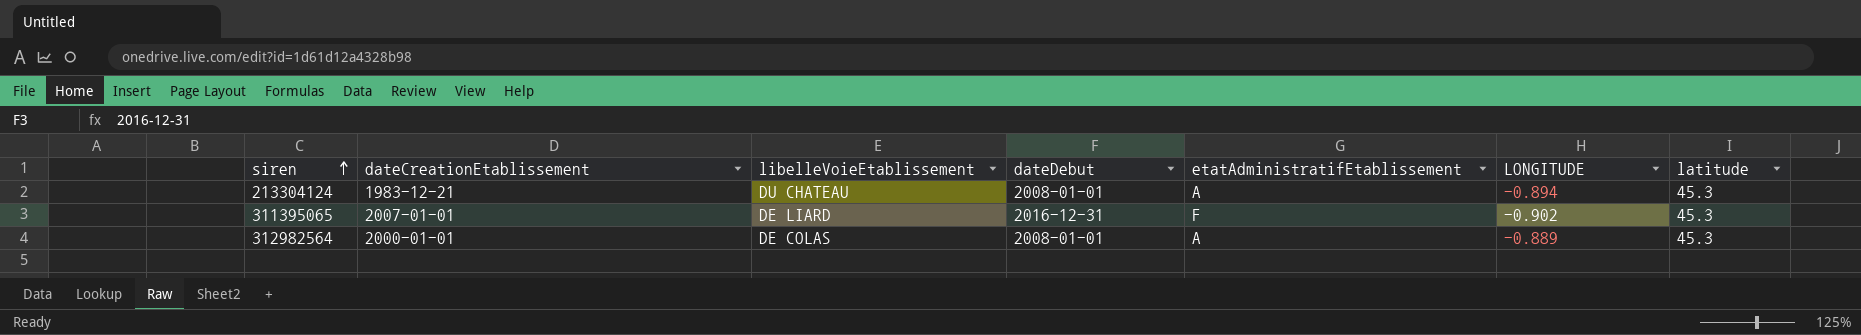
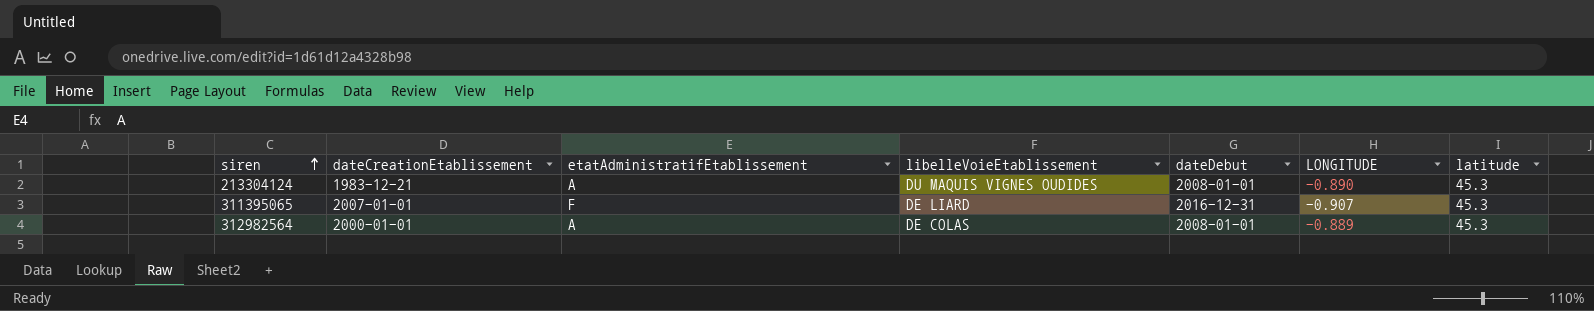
column etatAdministratifEtablissement | position: 5 -> 3
213304124 | libelleVoieEtablissement: DU CHATEAU -> DU MAQUIS VIGNES OUDIDES
213304124 | LONGITUDE: -0.894 -> -0.890
311395065 | LONGITUDE: -0.902 -> -0.907

